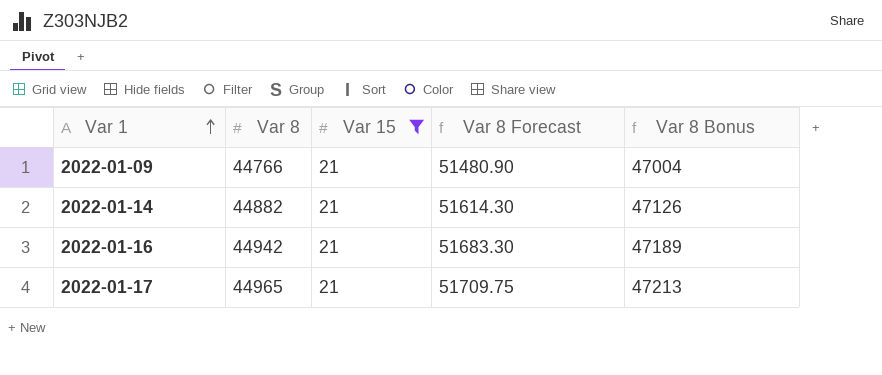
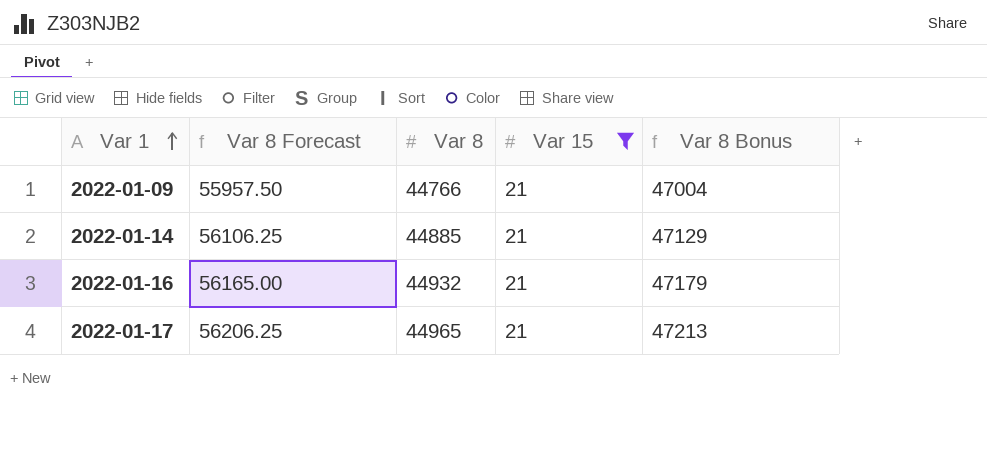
column Var 8 Forecast | formula: [Var 8] * 1.15 -> [Var 8] * 1.25
column Var 8 Forecast | position: 4 -> 2
2022-01-14 | Var 8: 44882 -> 44885
2022-01-14 | Var 8 Bonus: 47126 -> 47129
2022-01-16 | Var 8: 44942 -> 44932
2022-01-16 | Var 8 Bonus: 47189 -> 47179

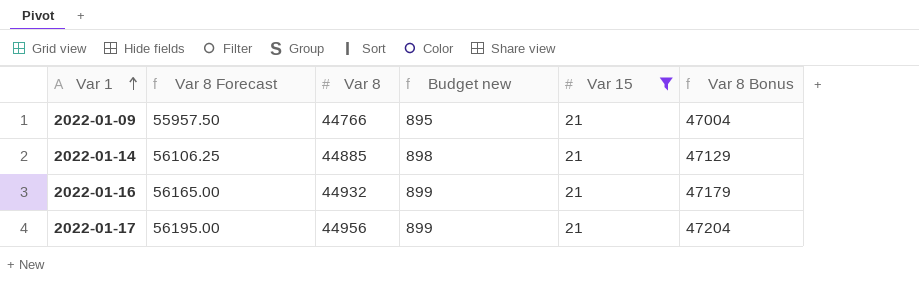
column Budget new | formula: none -> [Var 8] * 0.02
2022-01-17 | Var 8 Forecast: 56206.25 -> 56195.00
2022-01-17 | Var 8: 44965 -> 44956
2022-01-17 | Var 8 Bonus: 47213 -> 47204

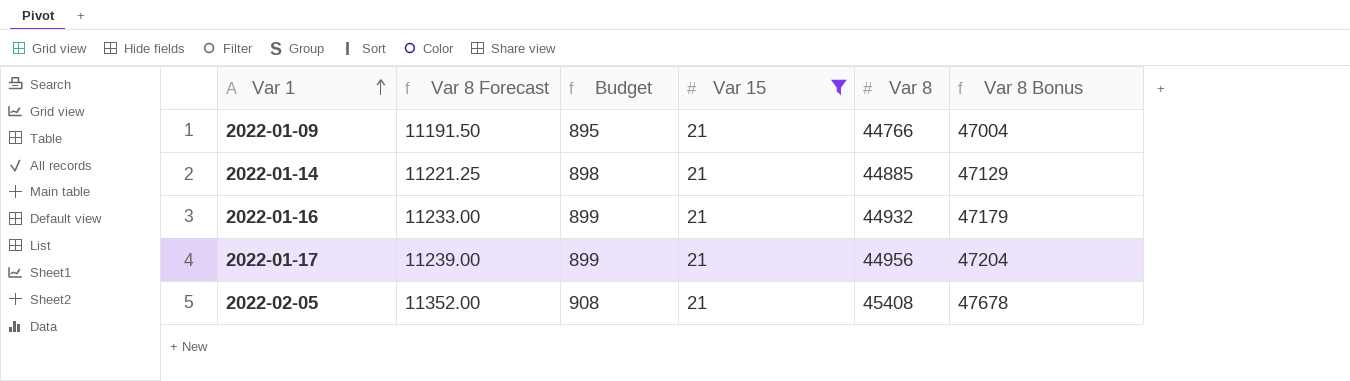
column Var 8 Forecast | formula: [Var 8] * 1.25 -> [Var 8] * 0.25
column name: Budget new -> Budget
column Var 8 | position: 3 -> 5
row 2022-02-05: none -> 11352.00 | 908 | 21 | 45408 | 47678

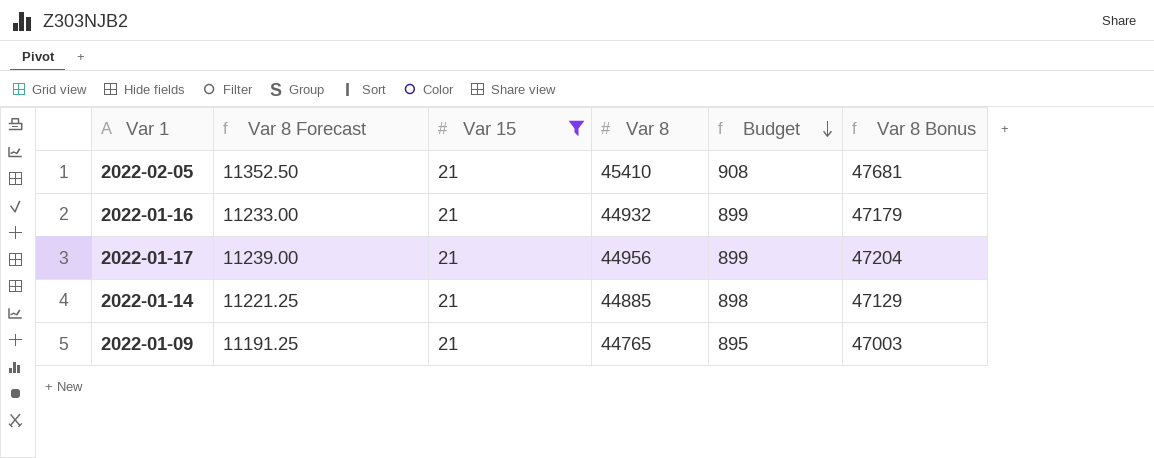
row order: Var 1 ascending -> Budget descending
column Budget | position: 3 -> 5
2022-02-05 | Var 8 Forecast: 11352.00 -> 11352.50
2022-02-05 | Var 8: 45408 -> 45410
2022-02-05 | Var 8 Bonus: 47678 -> 47681
2022-01-09 | Var 8 Forecast: 11191.50 -> 11191.25
2022-01-09 | Var 8: 44766 -> 44765
2022-01-09 | Var 8 Bonus: 47004 -> 47003

